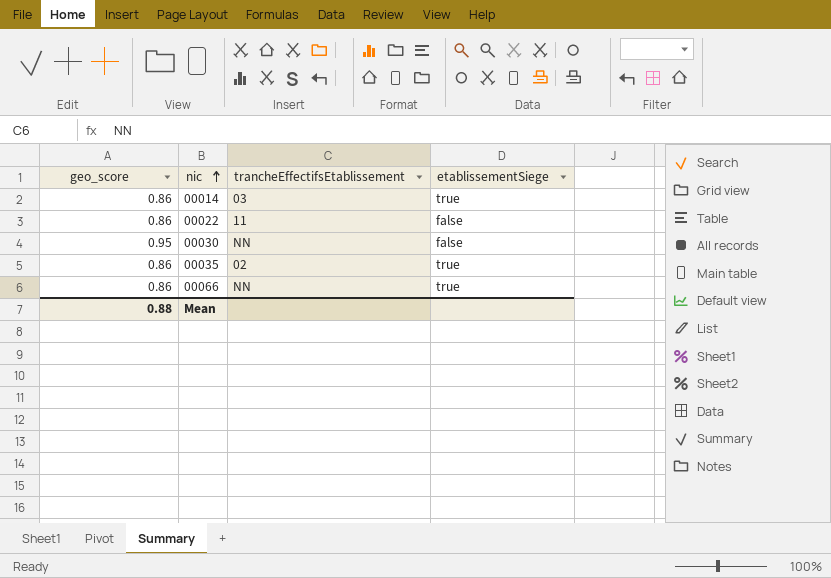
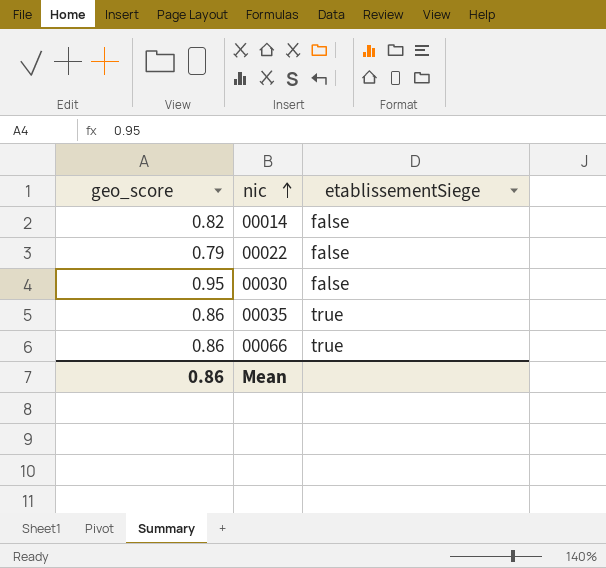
column trancheEffectifsEtablissement | position: 3 -> none
00014 | geo_score: 0.86 -> 0.82
00014 | etablissementSiege: true -> false
00022 | geo_score: 0.86 -> 0.79
Mean | geo_score: 0.88 -> 0.86

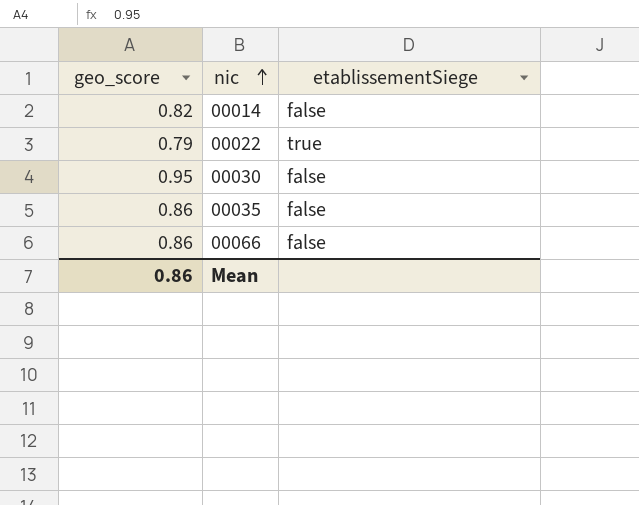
00022 | etablissementSiege: false -> true
00035 | etablissementSiege: true -> false
00066 | etablissementSiege: true -> false

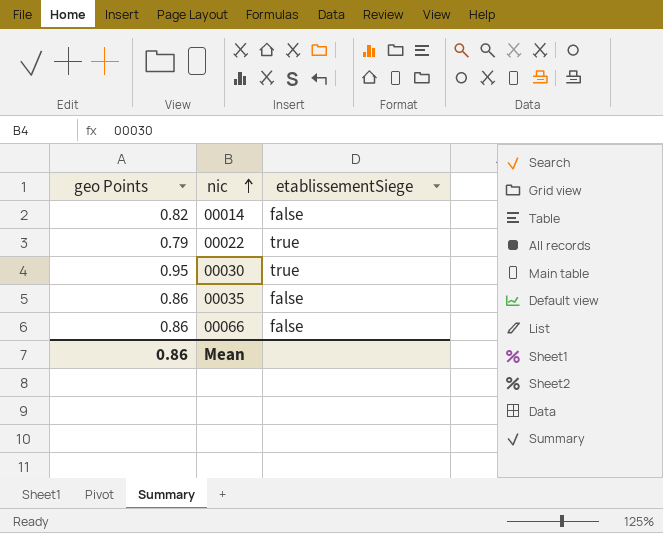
column name: geo_score -> geo Points
00030 | etablissementSiege: false -> true

